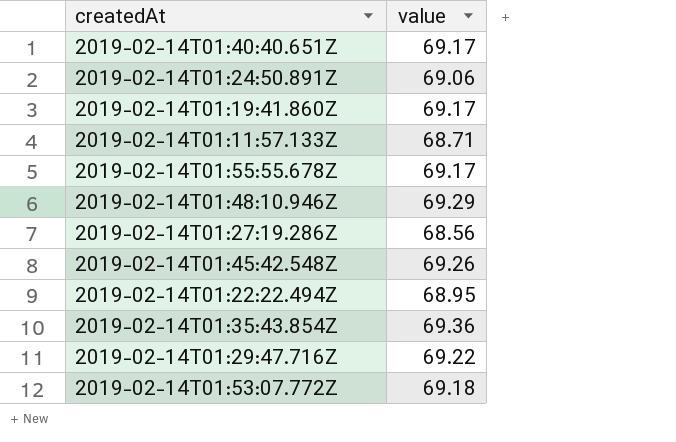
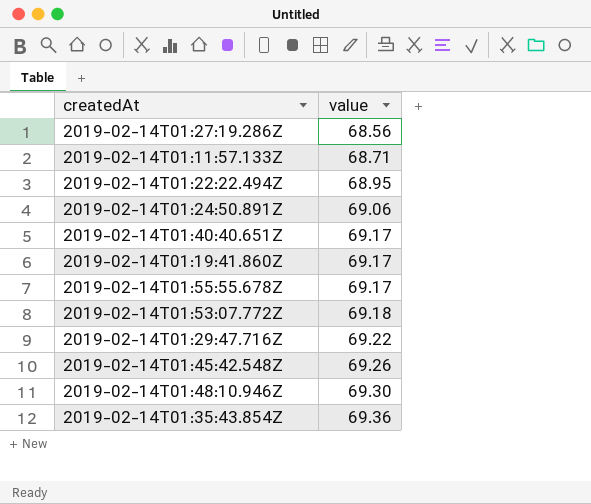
row order: none -> value ascending
2019-02-14T01:48:10.946Z | value: 69.29 -> 69.30

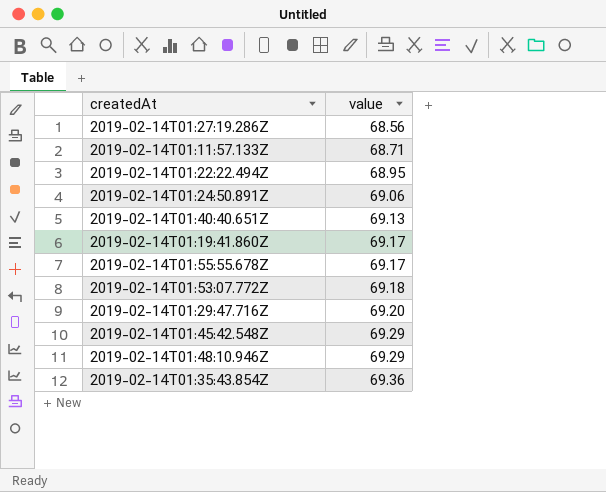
2019-02-14T01:40:40.651Z | value: 69.17 -> 69.13
2019-02-14T01:29:47.716Z | value: 69.22 -> 69.20
2019-02-14T01:45:42.548Z | value: 69.26 -> 69.29
2019-02-14T01:48:10.946Z | value: 69.30 -> 69.29

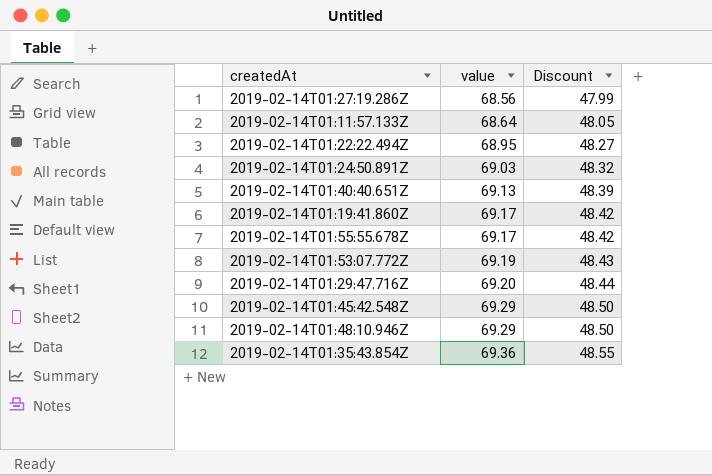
column Discount | formula: none -> [value] * 0.7
2019-02-14T01:11:57.133Z | value: 68.71 -> 68.64
2019-02-14T01:24:50.891Z | value: 69.06 -> 69.03
2019-02-14T01:53:07.772Z | value: 69.18 -> 69.19

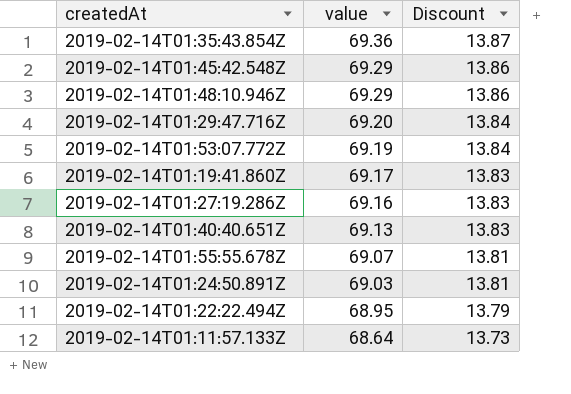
row order: value ascending -> value descending
column Discount | formula: [value] * 0.7 -> [value] * 0.2
2019-02-14T01:27:19.286Z | value: 68.56 -> 69.16
2019-02-14T01:55:55.678Z | value: 69.17 -> 69.07

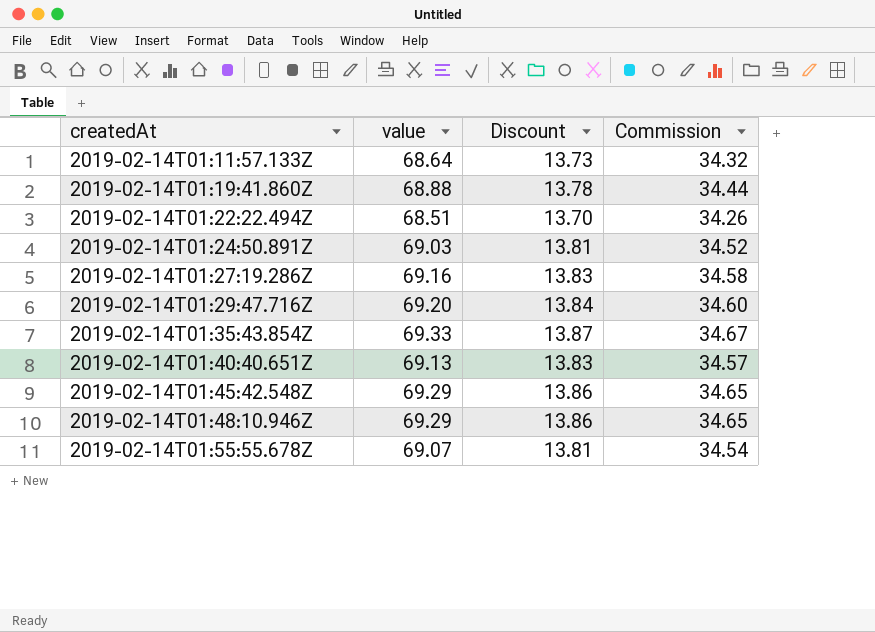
row order: value descending -> createdAt ascending
column Commission | formula: none -> [value] * 0.5
row 2019-02-14T01:53:07.772Z: 69.19 | 13.84 -> none
2019-02-14T01:19:41.860Z | value: 69.17 -> 68.88
2019-02-14T01:19:41.860Z | Discount: 13.83 -> 13.78
2019-02-14T01:22:22.494Z | value: 68.95 -> 68.51
2019-02-14T01:22:22.494Z | Discount: 13.79 -> 13.70
2019-02-14T01:35:43.854Z | value: 69.36 -> 69.33

